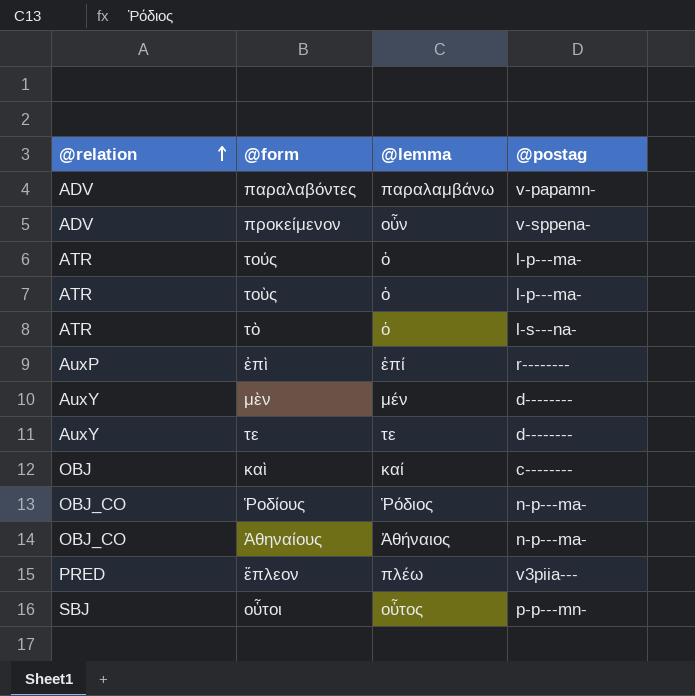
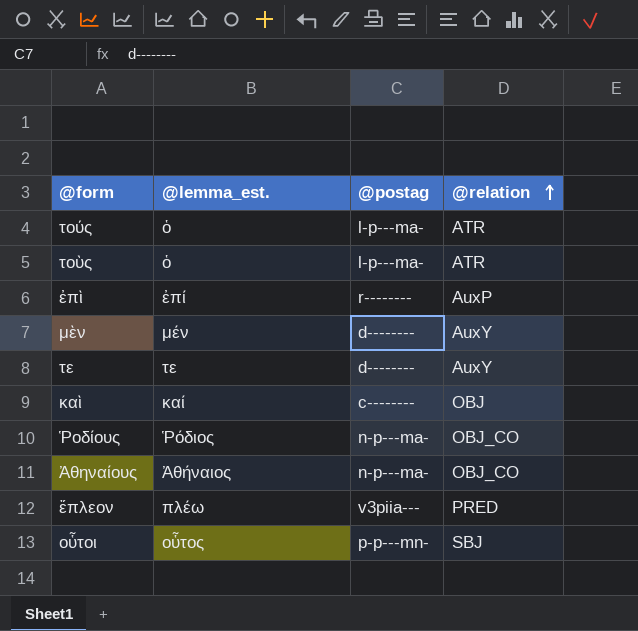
column name: @lemma -> @lemma_est.
column @relation | position: 1 -> 4
row παραλαβόντες: ADV | παραλαμβάνω | v-papamn- -> none
row προκείμενον: ADV | οὖν | v-sppena- -> none
row τὸ: ATR | ὁ | l-s---na- -> none

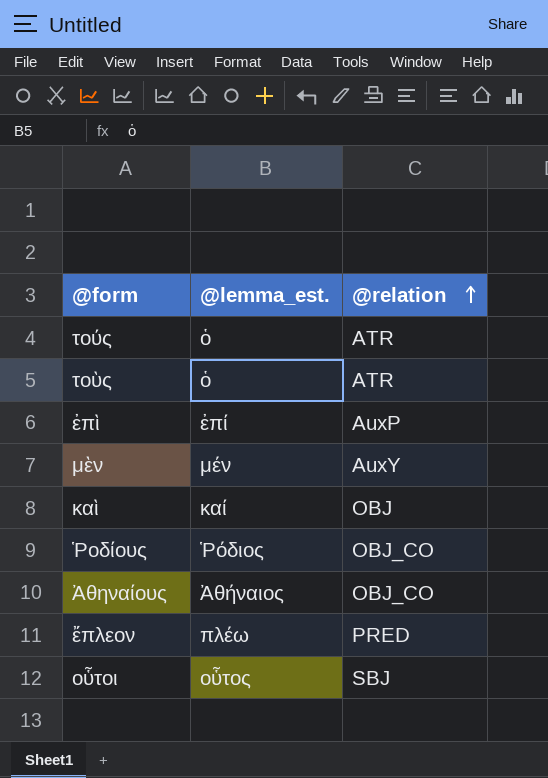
column @postag | position: 3 -> none
row τε: τε | d-------- | AuxY -> none

